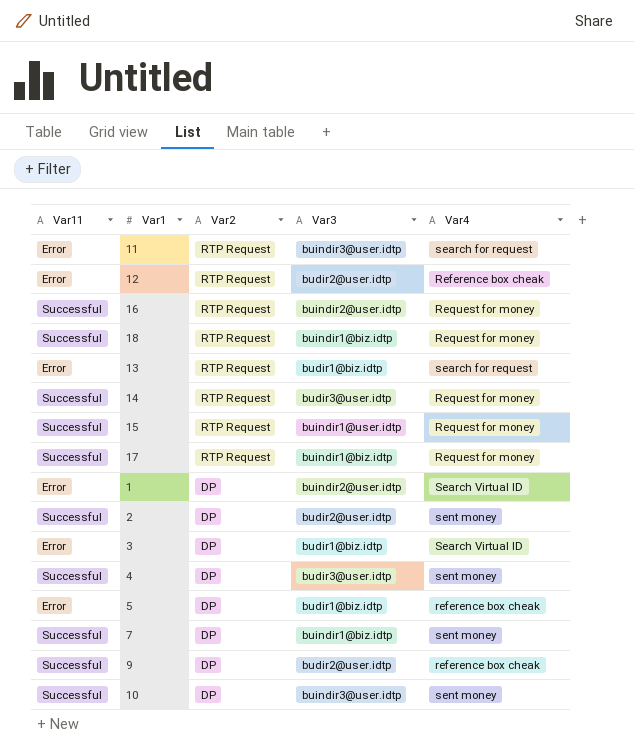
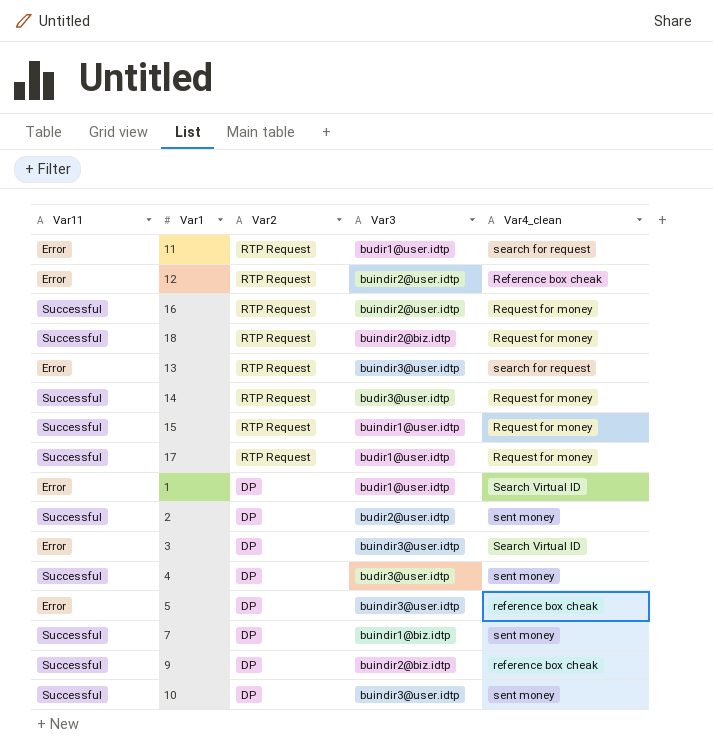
column name: Var4 -> Var4_clean
11 | Var3: buindir3@user.idtp -> budir1@user.idtp
12 | Var3: budir2@user.idtp -> buindir2@user.idtp
18 | Var3: buindir1@biz.idtp -> buindir2@biz.idtp
13 | Var3: budir1@biz.idtp -> buindir3@user.idtp
17 | Var3: buindir1@biz.idtp -> budir1@user.idtp
1 | Var3: buindir2@user.idtp -> budir1@user.idtp
3 | Var3: budir1@biz.idtp -> buindir3@user.idtp
5 | Var3: budir1@biz.idtp -> buindir3@user.idtp
9 | Var3: budir2@user.idtp -> buindir2@biz.idtp

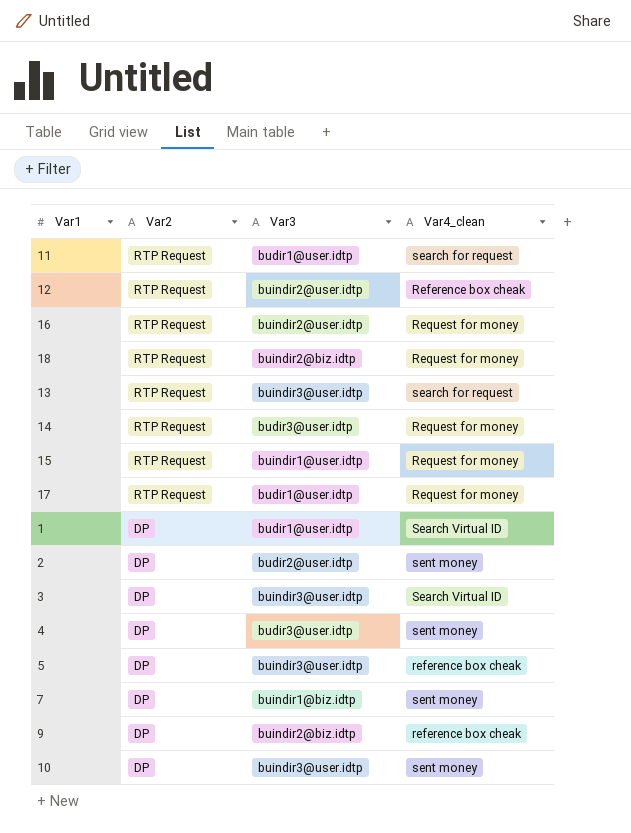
column Var11 | position: 1 -> none

